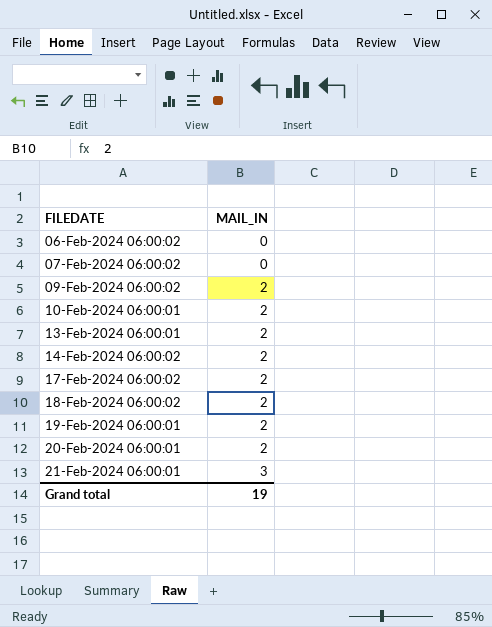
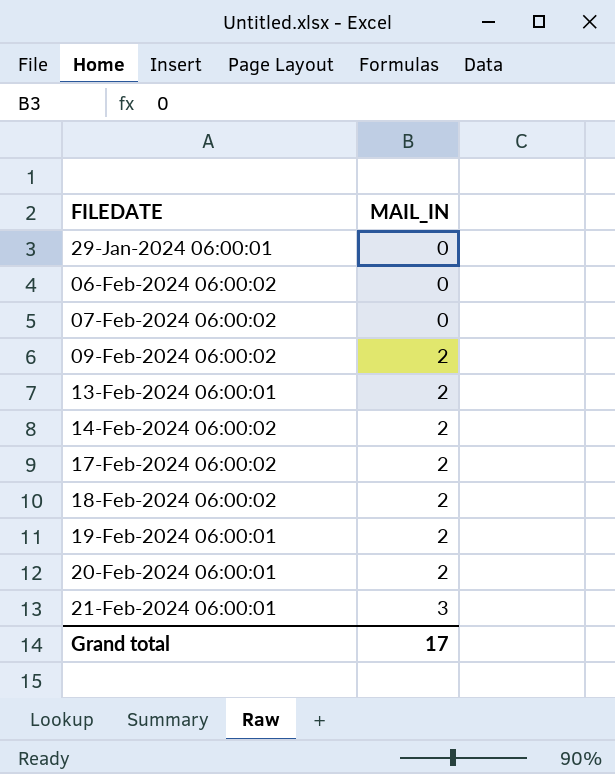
row 10-Feb-2024 06:00:01: 2 -> none
row 29-Jan-2024 06:00:01: none -> 0
Grand total | MAIL_IN: 19 -> 17

